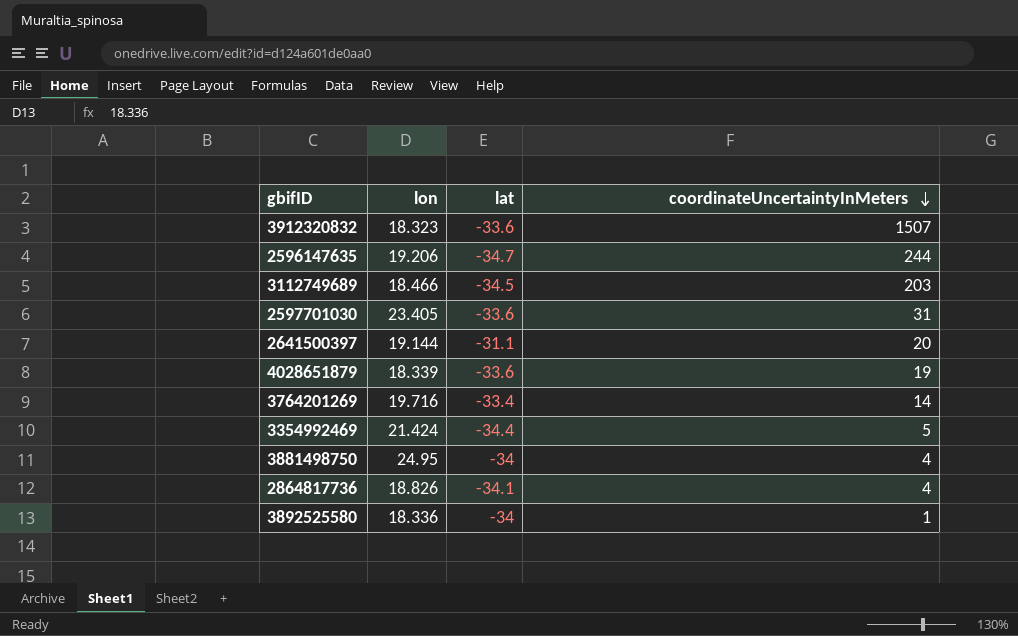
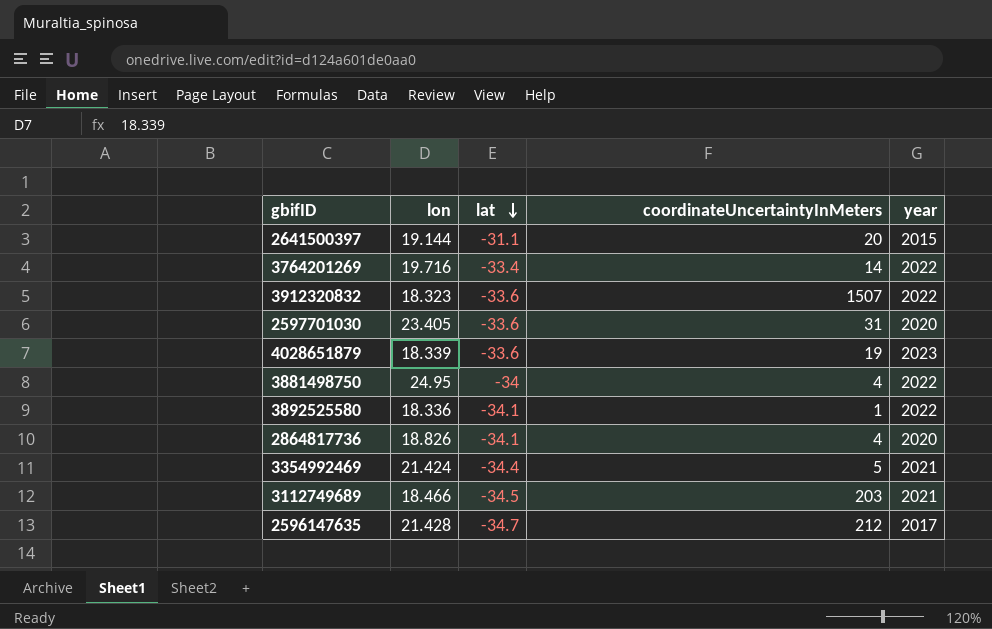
row order: coordinateUncertaintyInMeters descending -> lat descending
column year | position: none -> 5
3892525580 | lat: -34 -> -34.1
2596147635 | lon: 19.206 -> 21.428
2596147635 | coordinateUncertaintyInMeters: 244 -> 212

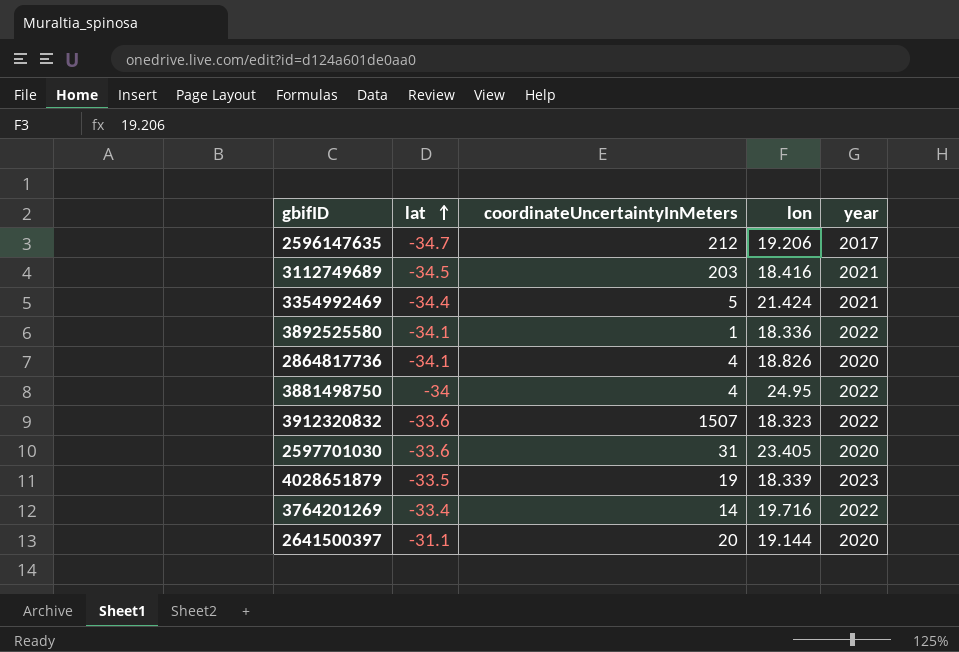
row order: lat descending -> lat ascending
column lon | position: 2 -> 4
2596147635 | lon: 21.428 -> 19.206
3112749689 | lon: 18.466 -> 18.416
4028651879 | lat: -33.6 -> -33.5
2641500397 | year: 2015 -> 2020

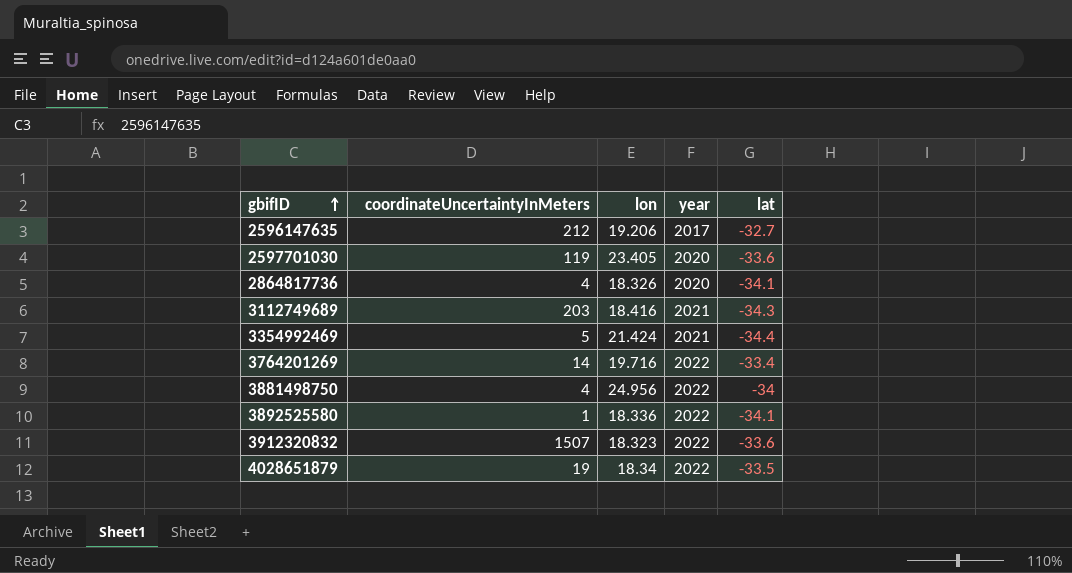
row order: lat ascending -> gbifID ascending
column lat | position: 2 -> 5
row 2641500397: -31.1 | 20 | 19.144 | 2020 -> none
2596147635 | lat: -34.7 -> -32.7
2597701030 | coordinateUncertaintyInMeters: 31 -> 119
2864817736 | lon: 18.826 -> 18.326
3112749689 | lat: -34.5 -> -34.3
3881498750 | lon: 24.95 -> 24.956
4028651879 | lon: 18.339 -> 18.34
4028651879 | year: 2023 -> 2022

